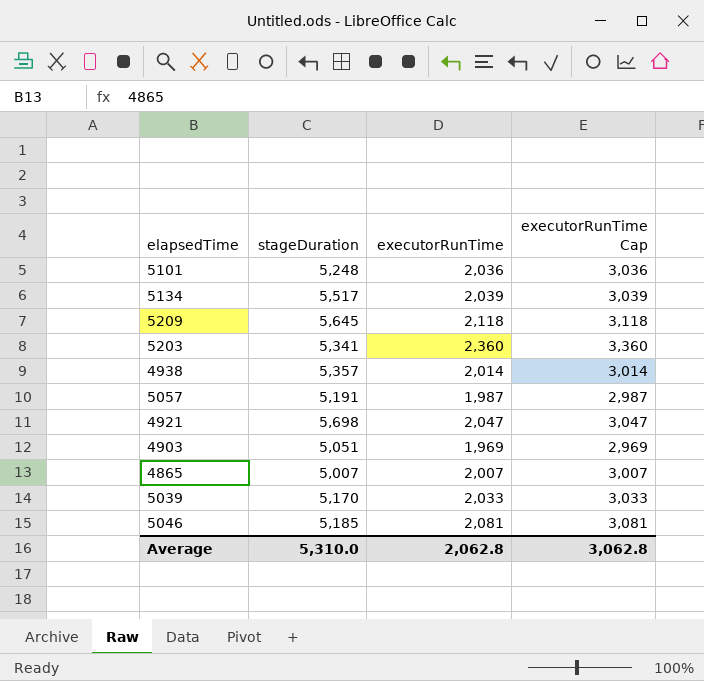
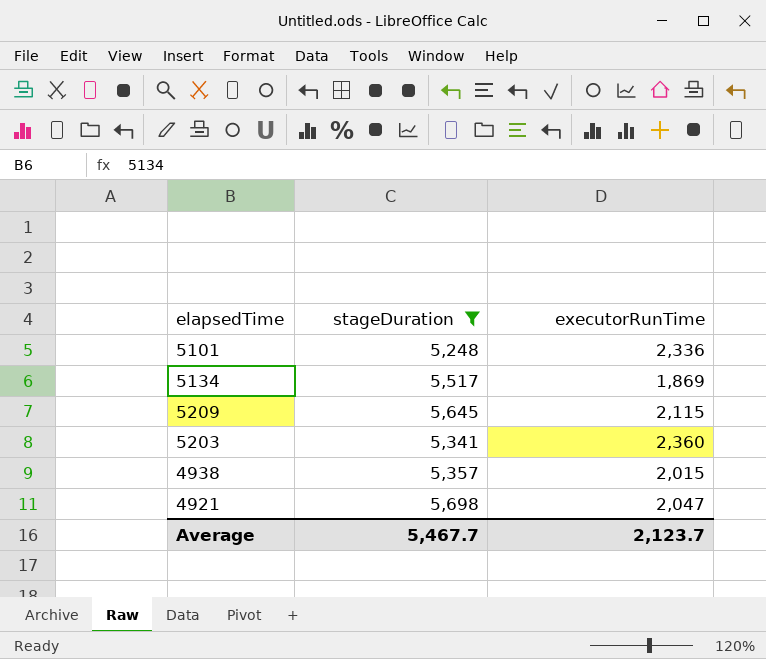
filter: none -> stageDuration >= 5,248
column executorRunTime Cap | formula: [executorRunTime] + 1000 -> none
5101 | executorRunTime: 2,036 -> 2,336
5134 | executorRunTime: 2,039 -> 1,869
5209 | executorRunTime: 2,118 -> 2,115
4938 | executorRunTime: 2,014 -> 2,015
Average | stageDuration: 5,310.0 -> 5,467.7
Average | executorRunTime: 2,062.8 -> 2,123.7

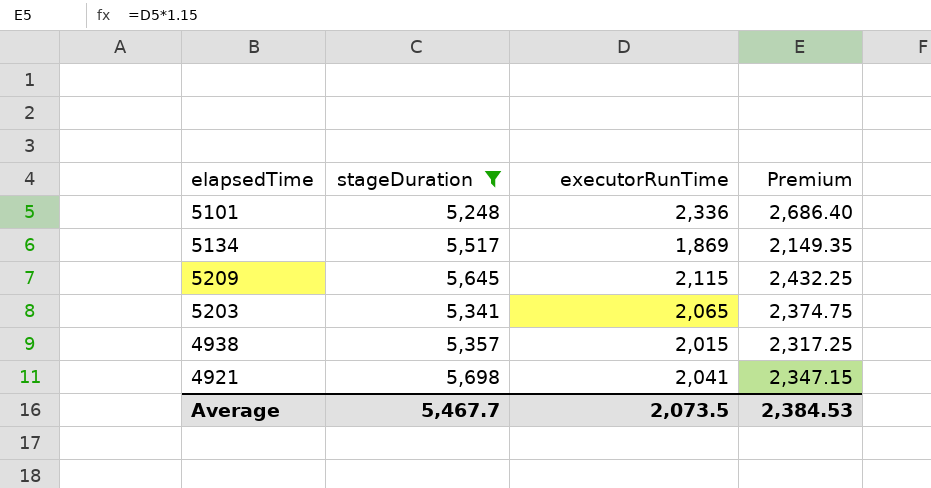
column Premium | formula: none -> [executorRunTime] * 1.15
5203 | executorRunTime: 2,360 -> 2,065
4921 | executorRunTime: 2,047 -> 2,041
Average | executorRunTime: 2,123.7 -> 2,073.5

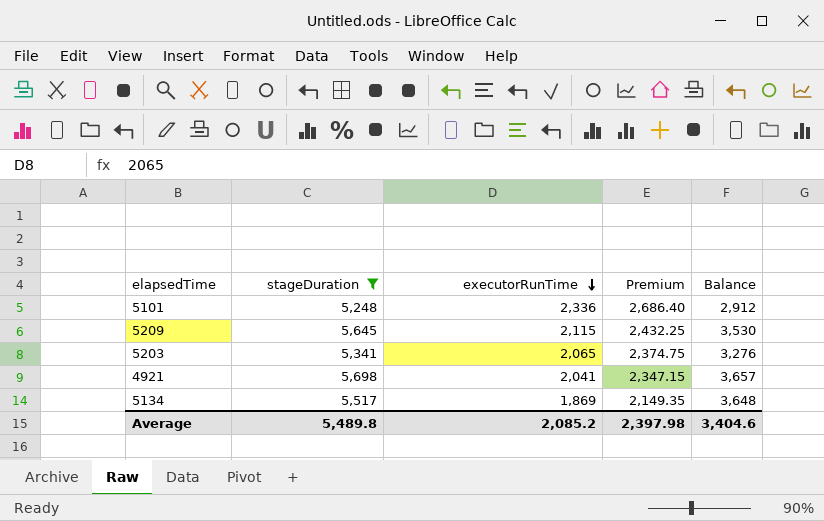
row order: none -> executorRunTime descending
column Balance | formula: none -> [stageDuration] - [executorRunTime]
row 4938: 5,357 | 2,015 | 2,317.25 -> none
Average | stageDuration: 5,467.7 -> 5,489.8
Average | executorRunTime: 2,073.5 -> 2,085.2
Average | Premium: 2,384.53 -> 2,397.98

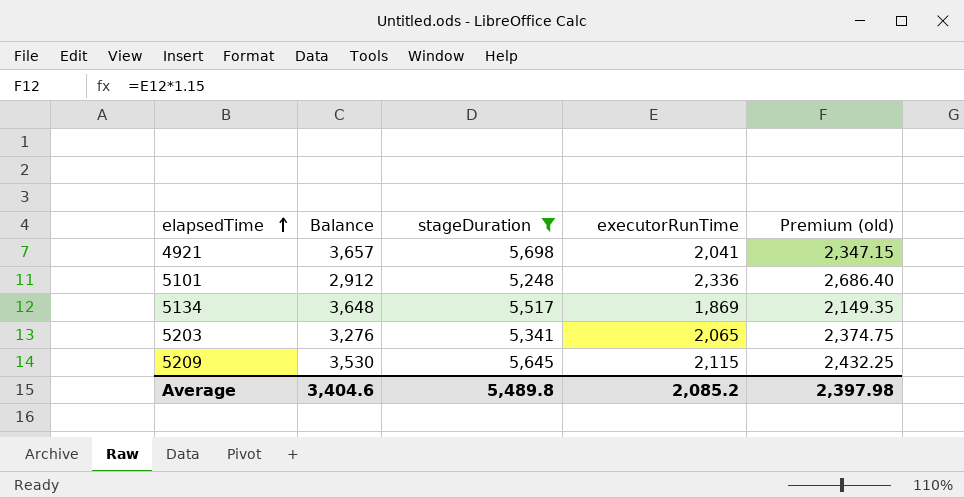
row order: executorRunTime descending -> elapsedTime ascending
column Balance | position: 5 -> 2
column name: Premium -> Premium (old)

